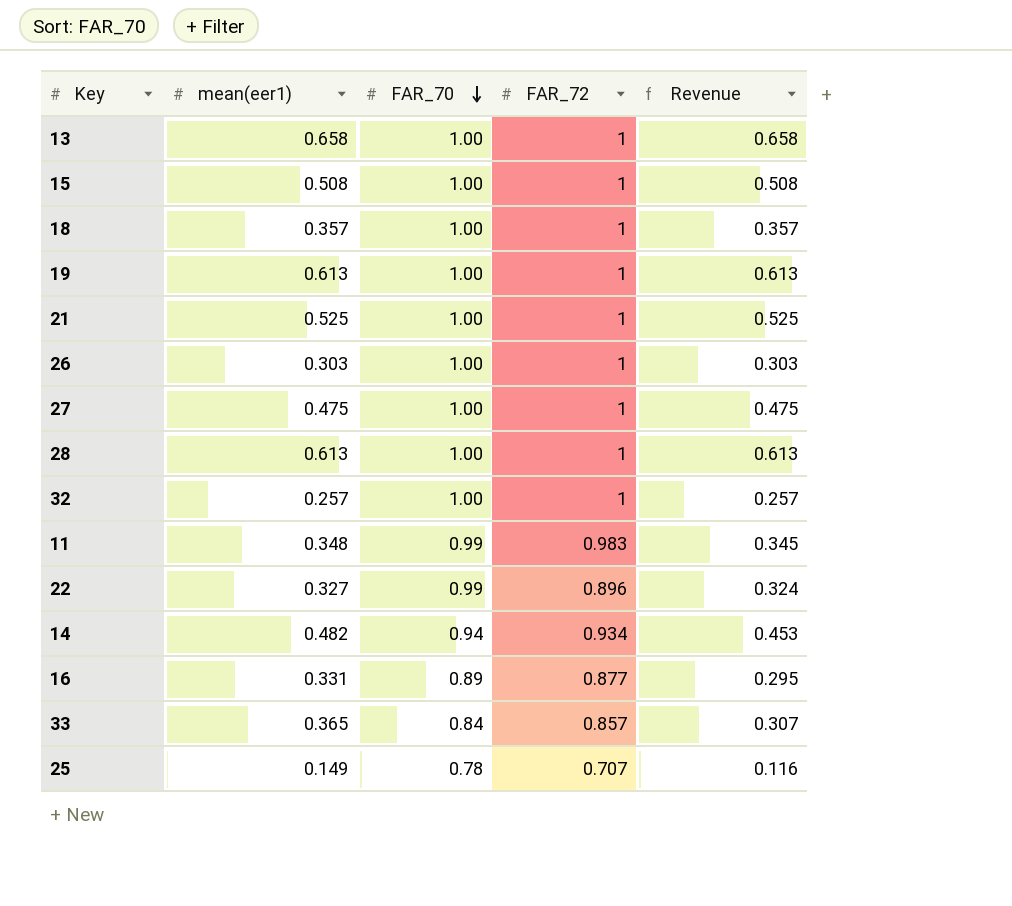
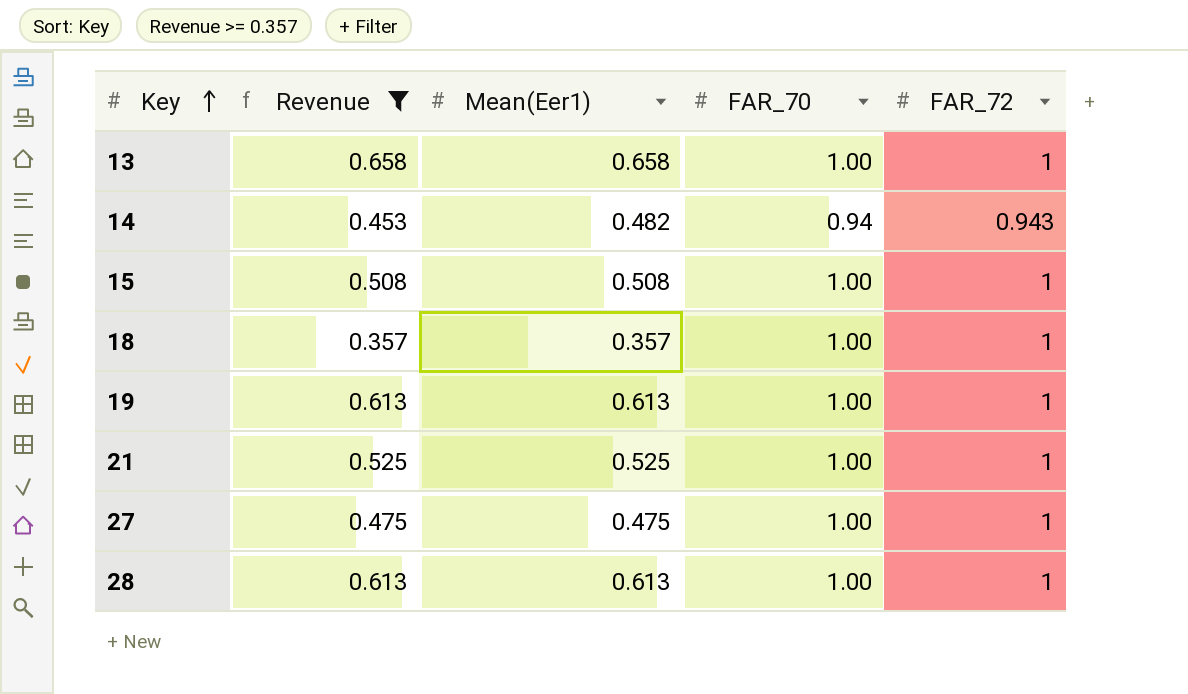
filter: none -> Revenue >= 0.357
row order: FAR_70 descending -> Key ascending
column Revenue | position: 5 -> 2
column name: mean(eer1) -> Mean(Eer1)
14 | FAR_72: 0.934 -> 0.943

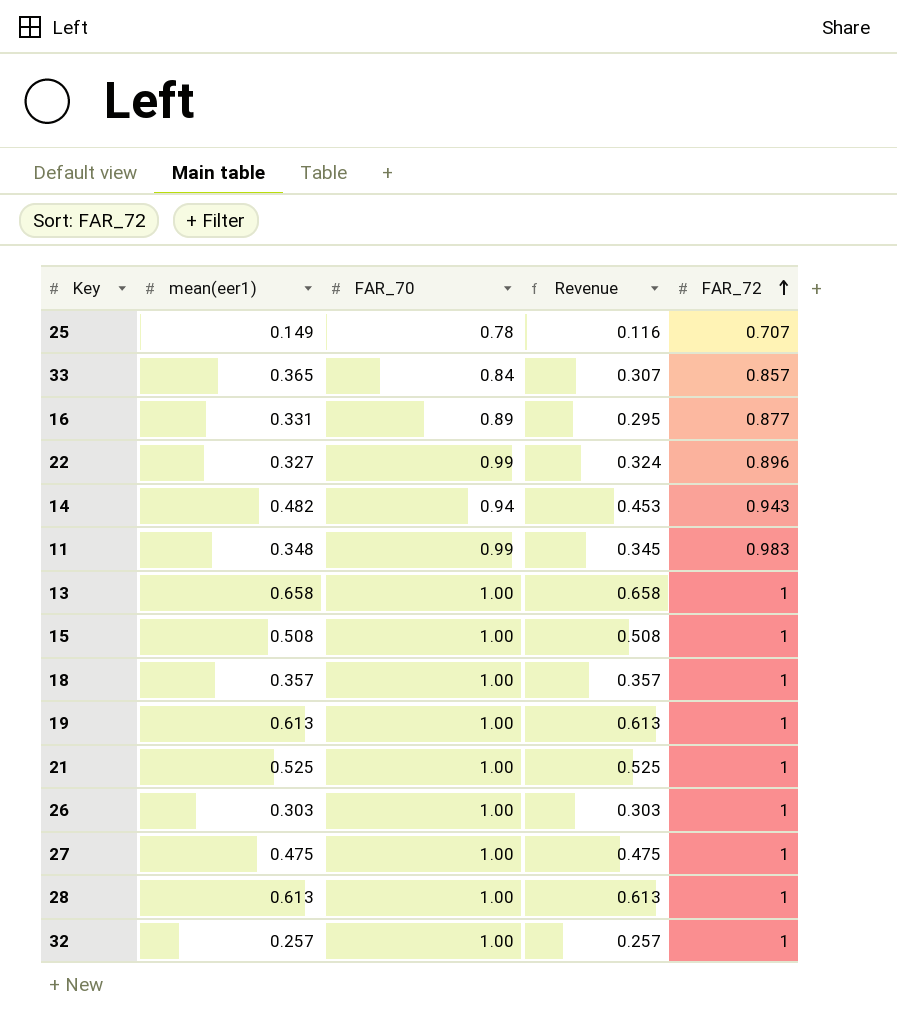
filter: Revenue >= 0.357 -> none
row order: Key ascending -> FAR_72 ascending
column name: Mean(Eer1) -> mean(eer1)
column Revenue | position: 2 -> 4

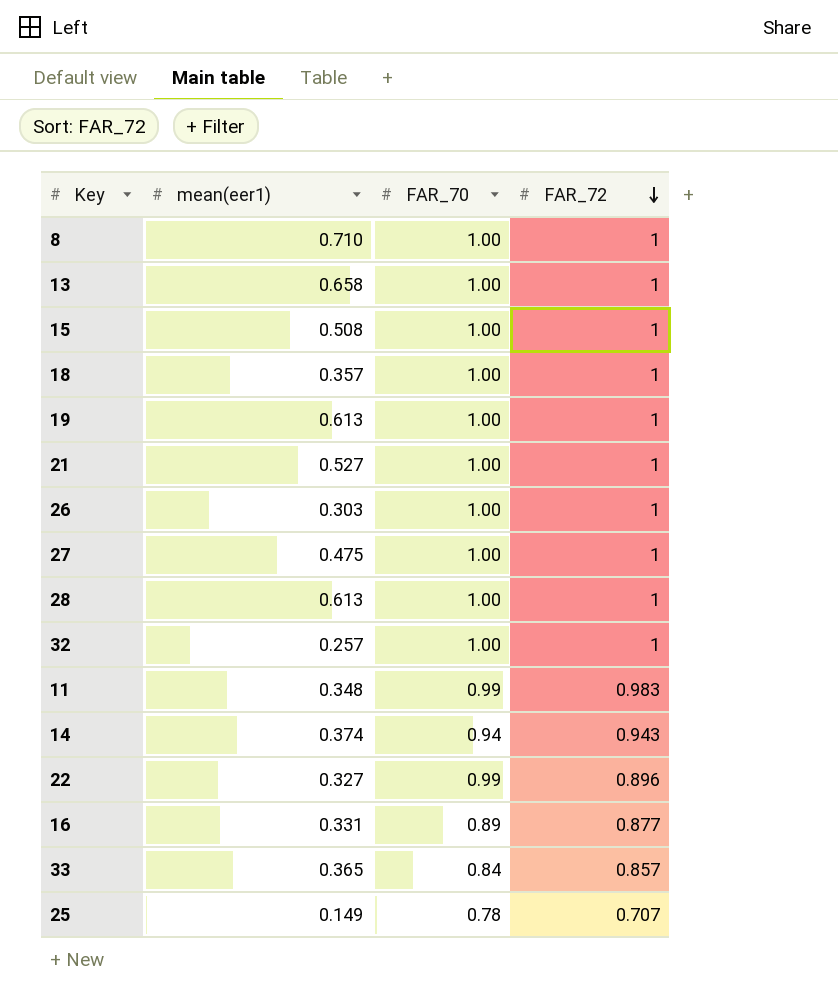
row order: FAR_72 ascending -> FAR_72 descending
column Revenue | formula: [mean(eer1)] * [FAR_70] -> none
row 8: none -> 0.710 | 1.00 | 1
21 | mean(eer1): 0.525 -> 0.527
14 | mean(eer1): 0.482 -> 0.374

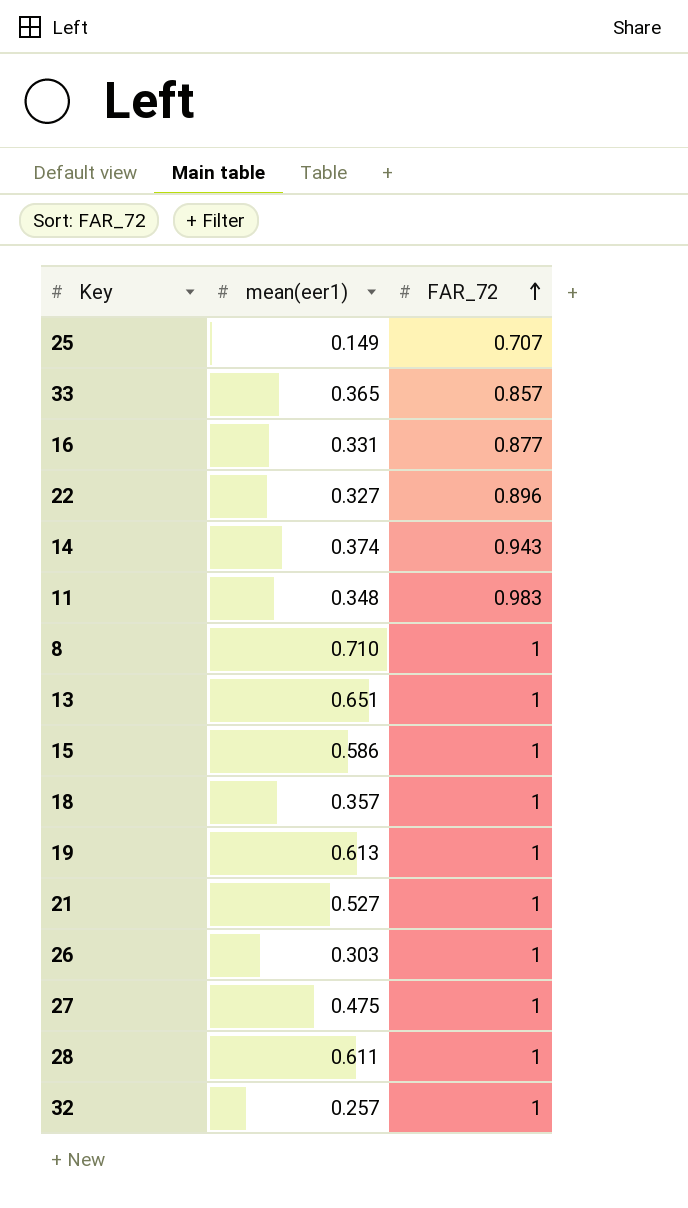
row order: FAR_72 descending -> FAR_72 ascending
column FAR_70 | position: 3 -> none
13 | mean(eer1): 0.658 -> 0.651
15 | mean(eer1): 0.508 -> 0.586
28 | mean(eer1): 0.613 -> 0.611

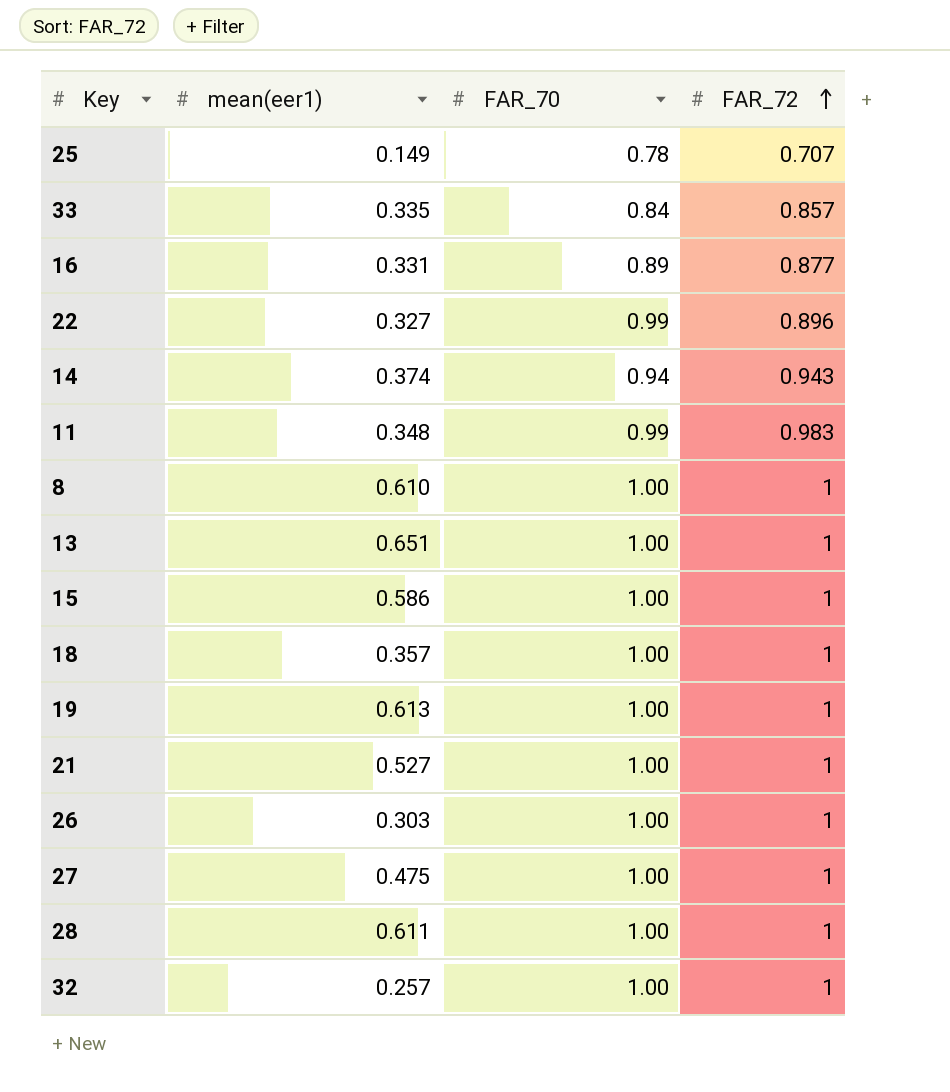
column FAR_70 | position: none -> 3
33 | mean(eer1): 0.365 -> 0.335
8 | mean(eer1): 0.710 -> 0.610

